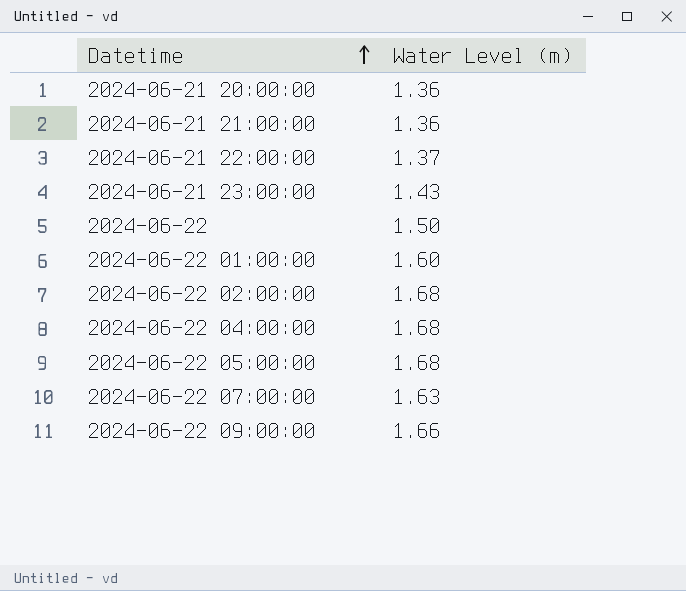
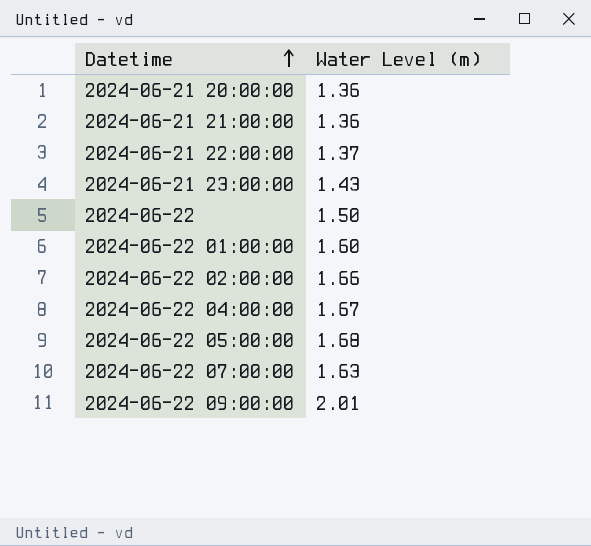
2024-06-22 02:00:00 | Water Level (m): 1.68 -> 1.66
2024-06-22 04:00:00 | Water Level (m): 1.68 -> 1.67
2024-06-22 09:00:00 | Water Level (m): 1.66 -> 2.01

